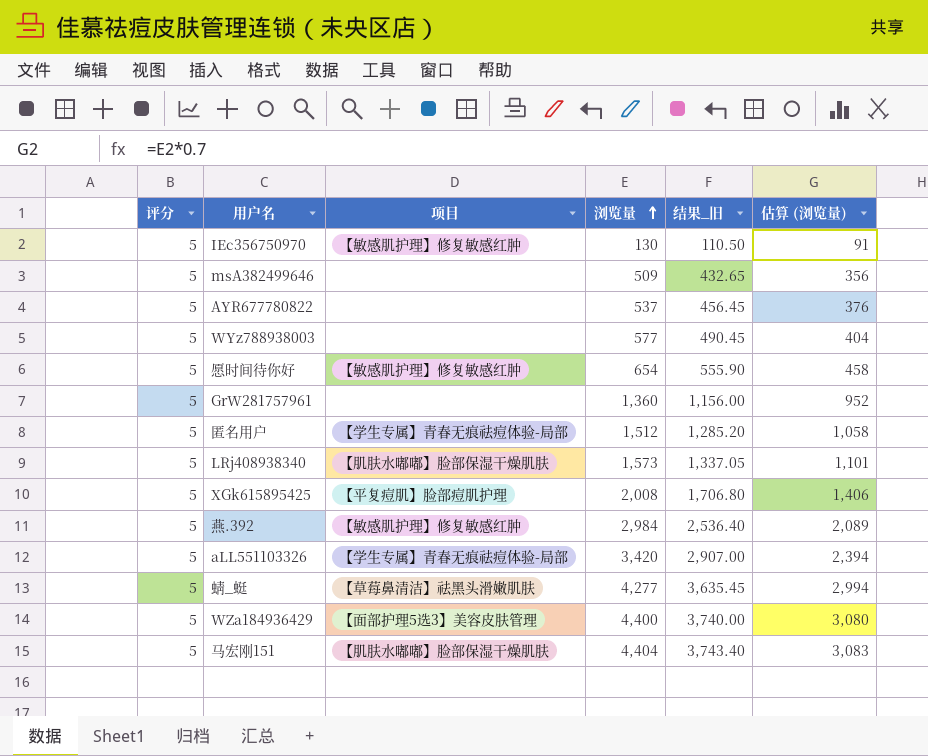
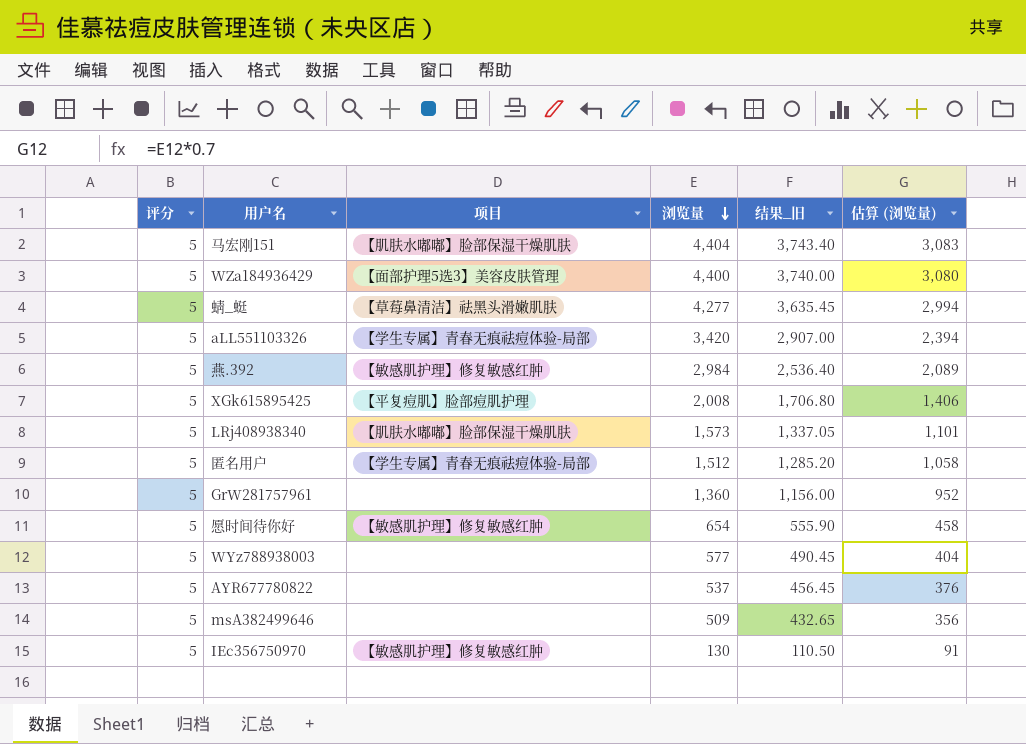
row order: 浏览量 ascending -> 浏览量 descending

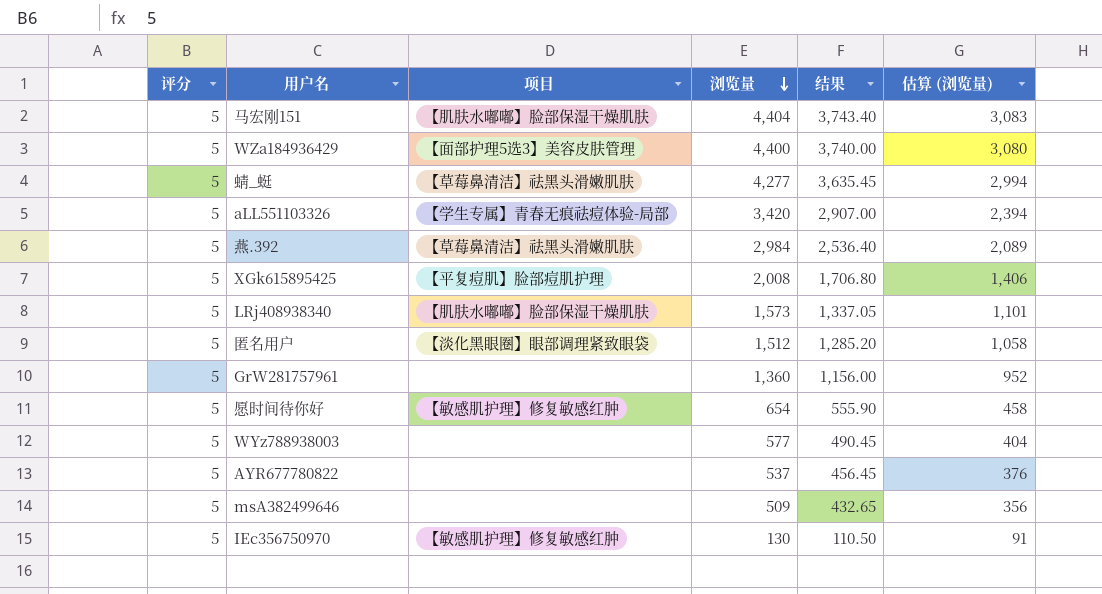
column name: 结果_旧 -> 结果
燕.392 | 项目: 【敏感肌护理】修复敏感红肿 -> 【草莓鼻清洁】祛黑头滑嫩肌肤
匿名用户 | 项目: 【学生专属】青春无痕祛痘体验-局部 -> 【淡化黑眼圈】眼部调理紧致眼袋

